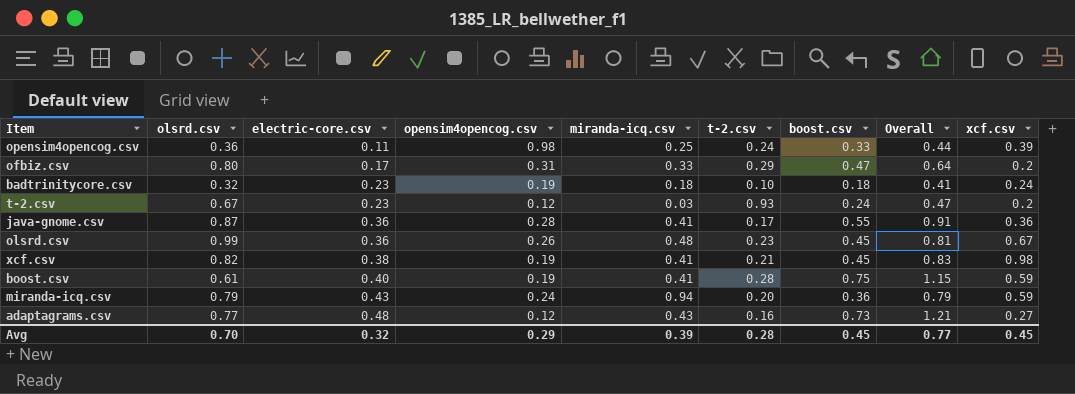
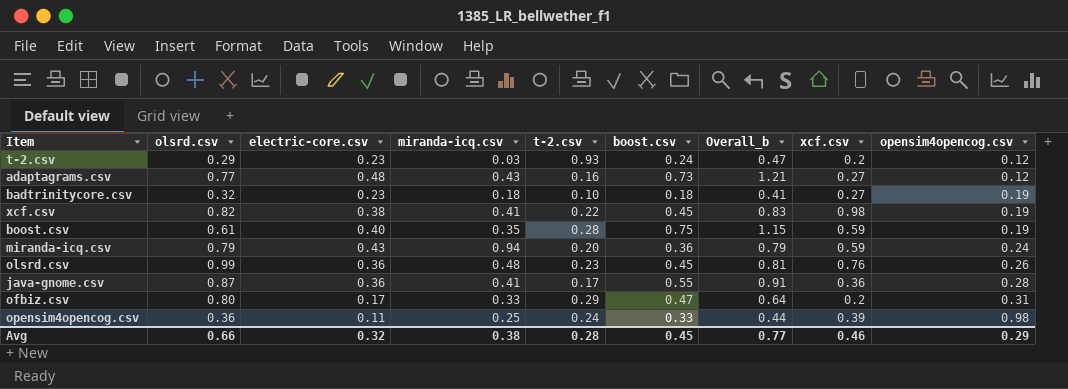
row order: electric-core.csv ascending -> opensim4opencog.csv ascending
column name: Overall -> Overall_b
column opensim4opencog.csv | position: 4 -> 9
t-2.csv | olsrd.csv: 0.67 -> 0.29
badtrinitycore.csv | xcf.csv: 0.24 -> 0.27
xcf.csv | t-2.csv: 0.21 -> 0.22
boost.csv | miranda-icq.csv: 0.41 -> 0.35
olsrd.csv | xcf.csv: 0.67 -> 0.76
Avg | olsrd.csv: 0.70 -> 0.66
Avg | miranda-icq.csv: 0.39 -> 0.38
Avg | xcf.csv: 0.45 -> 0.46

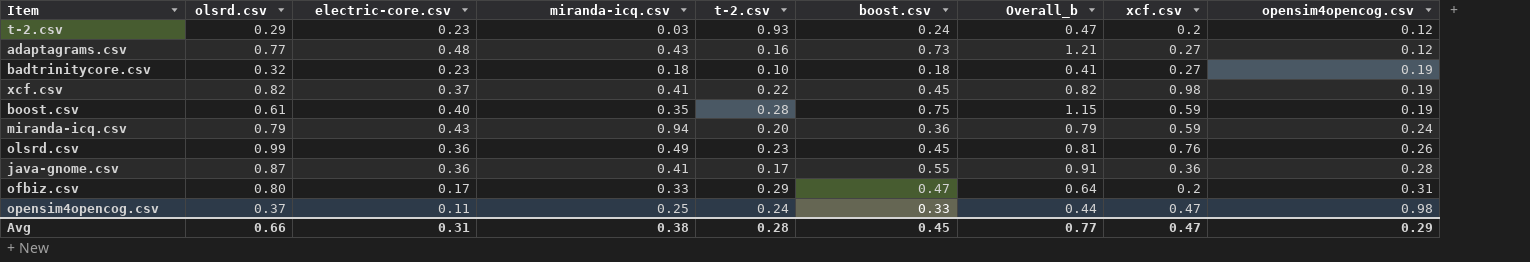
xcf.csv | electric-core.csv: 0.38 -> 0.37
xcf.csv | Overall_b: 0.83 -> 0.82
olsrd.csv | miranda-icq.csv: 0.48 -> 0.49
opensim4opencog.csv | olsrd.csv: 0.36 -> 0.37
opensim4opencog.csv | xcf.csv: 0.39 -> 0.47
Avg | electric-core.csv: 0.32 -> 0.31
Avg | xcf.csv: 0.46 -> 0.47

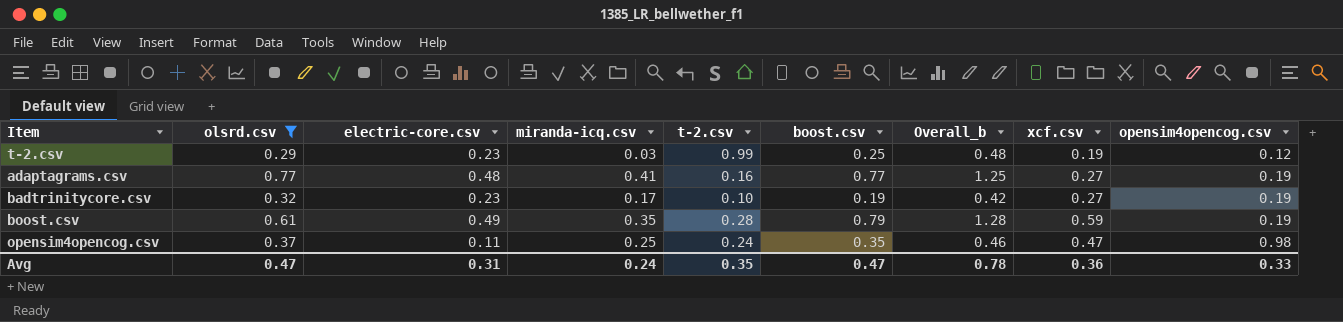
filter: none -> olsrd.csv <= 0.77
t-2.csv | t-2.csv: 0.93 -> 0.99
t-2.csv | boost.csv: 0.24 -> 0.25
t-2.csv | Overall_b: 0.47 -> 0.48
t-2.csv | xcf.csv: 0.2 -> 0.19
adaptagrams.csv | miranda-icq.csv: 0.43 -> 0.41
adaptagrams.csv | boost.csv: 0.73 -> 0.77
adaptagrams.csv | Overall_b: 1.21 -> 1.25
adaptagrams.csv | opensim4opencog.csv: 0.12 -> 0.19
badtrinitycore.csv | miranda-icq.csv: 0.18 -> 0.17
badtrinitycore.csv | boost.csv: 0.18 -> 0.19
badtrinitycore.csv | Overall_b: 0.41 -> 0.42
boost.csv | electric-core.csv: 0.40 -> 0.49
boost.csv | boost.csv: 0.75 -> 0.79
boost.csv | Overall_b: 1.15 -> 1.28
opensim4opencog.csv | boost.csv: 0.33 -> 0.35
opensim4opencog.csv | Overall_b: 0.44 -> 0.46
Avg | olsrd.csv: 0.66 -> 0.47
Avg | miranda-icq.csv: 0.38 -> 0.24
Avg | t-2.csv: 0.28 -> 0.35
Avg | boost.csv: 0.45 -> 0.47
Avg | Overall_b: 0.77 -> 0.78
Avg | xcf.csv: 0.47 -> 0.36
Avg | opensim4opencog.csv: 0.29 -> 0.33

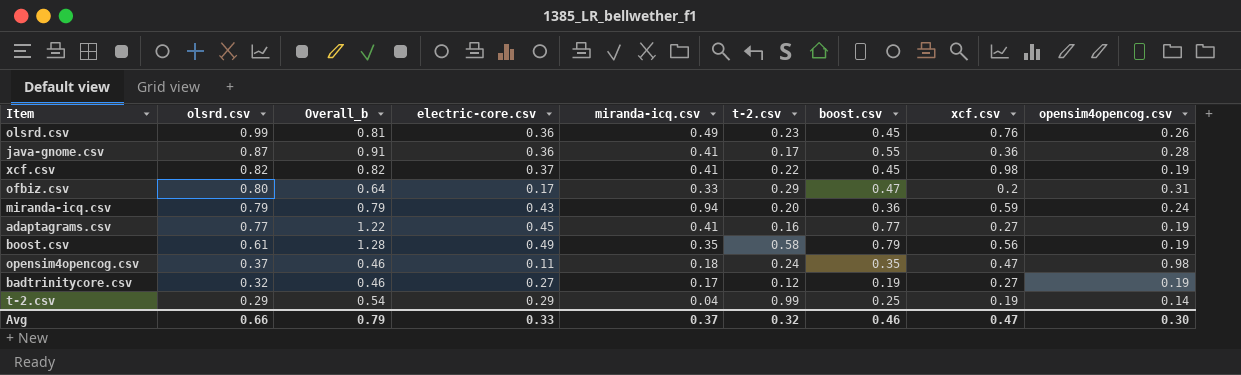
filter: olsrd.csv <= 0.77 -> none
row order: opensim4opencog.csv ascending -> olsrd.csv descending
column Overall_b | position: 7 -> 3
adaptagrams.csv | Overall_b: 1.25 -> 1.22
adaptagrams.csv | electric-core.csv: 0.48 -> 0.45
boost.csv | t-2.csv: 0.28 -> 0.58
boost.csv | xcf.csv: 0.59 -> 0.56
opensim4opencog.csv | miranda-icq.csv: 0.25 -> 0.18
badtrinitycore.csv | Overall_b: 0.42 -> 0.46
badtrinitycore.csv | electric-core.csv: 0.23 -> 0.27
badtrinitycore.csv | t-2.csv: 0.10 -> 0.12
t-2.csv | Overall_b: 0.48 -> 0.54
t-2.csv | electric-core.csv: 0.23 -> 0.29
t-2.csv | miranda-icq.csv: 0.03 -> 0.04
t-2.csv | opensim4opencog.csv: 0.12 -> 0.14
Avg | olsrd.csv: 0.47 -> 0.66
Avg | Overall_b: 0.78 -> 0.79
Avg | electric-core.csv: 0.31 -> 0.33
Avg | miranda-icq.csv: 0.24 -> 0.37
Avg | t-2.csv: 0.35 -> 0.32
Avg | boost.csv: 0.47 -> 0.46
Avg | xcf.csv: 0.36 -> 0.47
Avg | opensim4opencog.csv: 0.33 -> 0.30

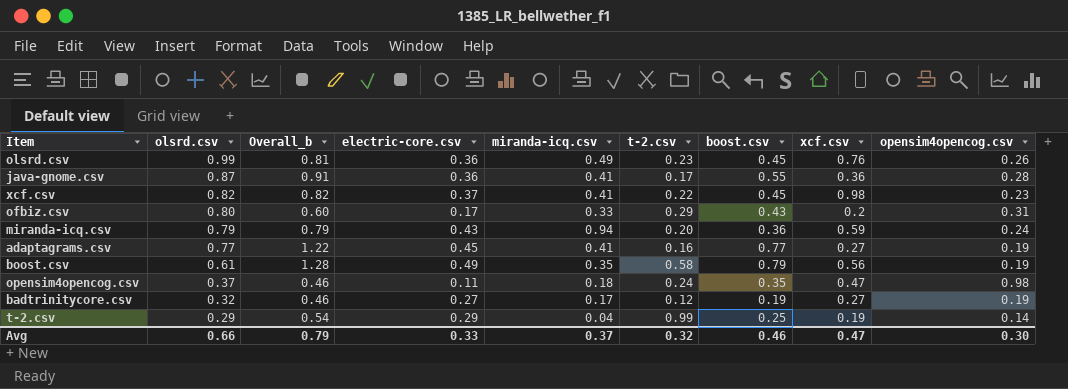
xcf.csv | opensim4opencog.csv: 0.19 -> 0.23
ofbiz.csv | Overall_b: 0.64 -> 0.60
ofbiz.csv | boost.csv: 0.47 -> 0.43

